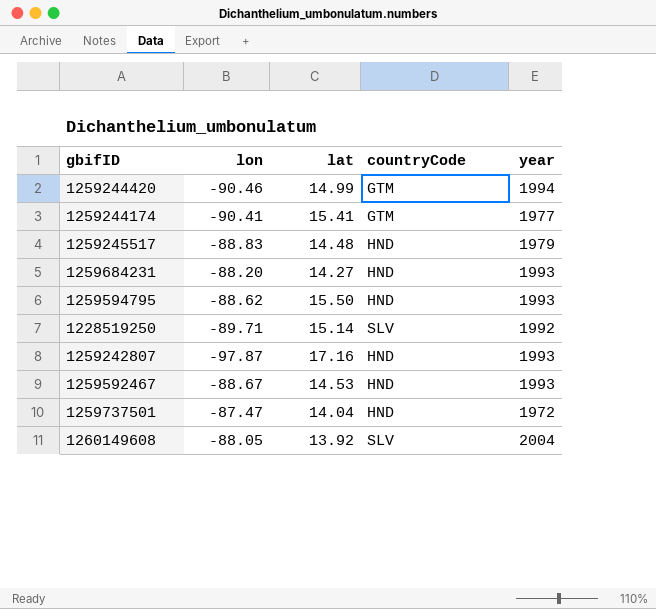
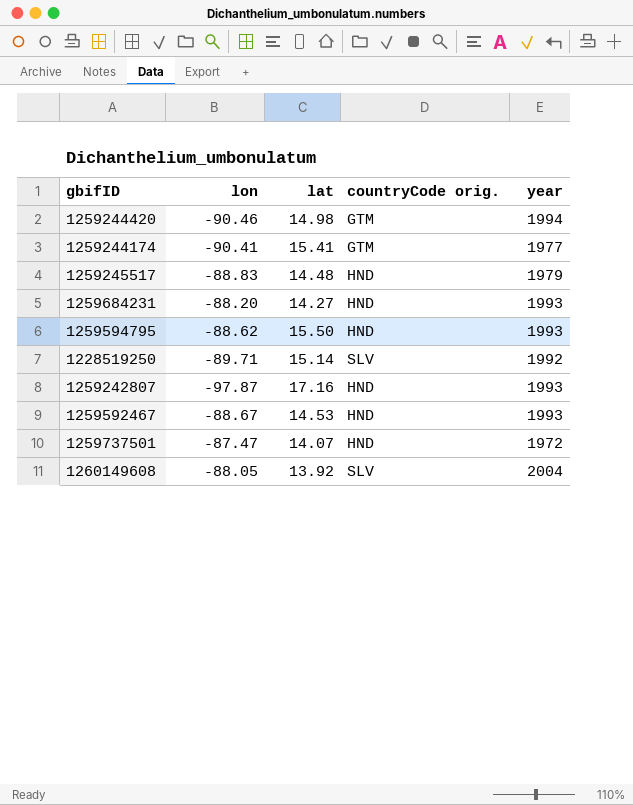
column name: countryCode -> countryCode orig.
1259244420 | lat: 14.99 -> 14.98
1259737501 | lat: 14.04 -> 14.07

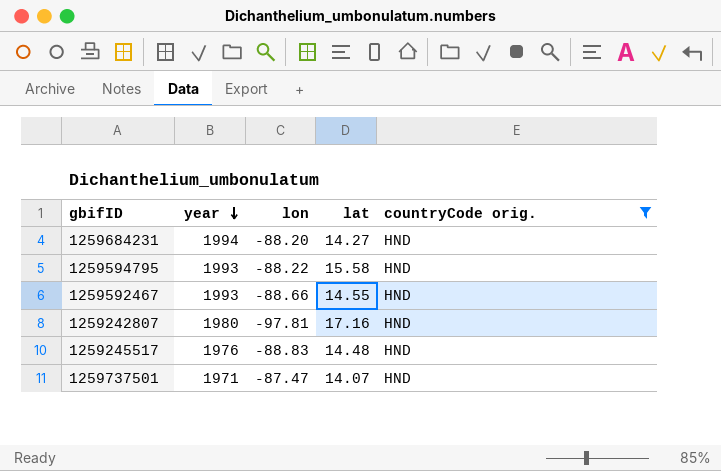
filter: none -> countryCode orig. = HND
row order: none -> year descending
column year | position: 5 -> 2
1259684231 | year: 1993 -> 1994
1259594795 | lon: -88.62 -> -88.22
1259594795 | lat: 15.50 -> 15.58
1259592467 | lon: -88.67 -> -88.66
1259592467 | lat: 14.53 -> 14.55
1259242807 | year: 1993 -> 1980
1259242807 | lon: -97.87 -> -97.81
1259245517 | year: 1979 -> 1976
1259737501 | year: 1972 -> 1971

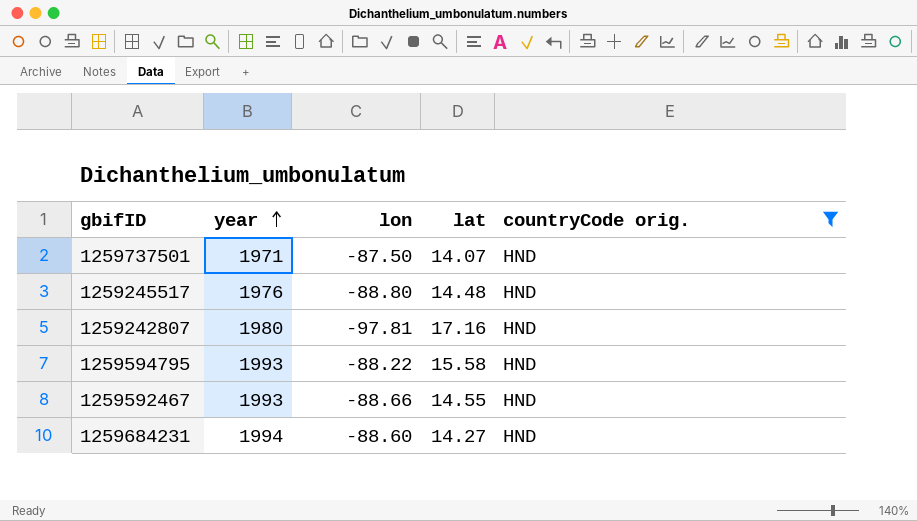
row order: year descending -> year ascending
1259737501 | lon: -87.47 -> -87.50
1259245517 | lon: -88.83 -> -88.80
1259684231 | lon: -88.20 -> -88.60

